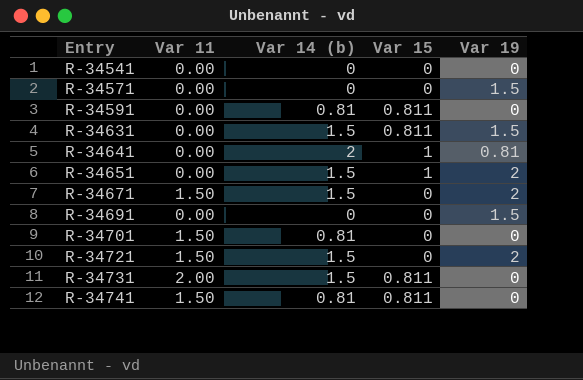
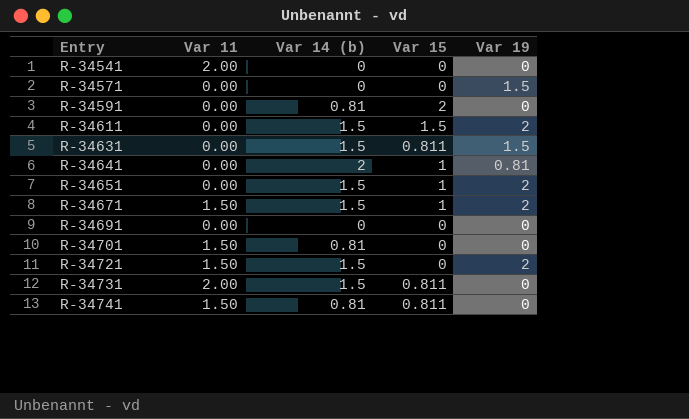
R-34541 | Var 11: 0.00 -> 2.00
R-34591 | Var 15: 0.811 -> 2
row R-34611: none -> 0.00 | 1.5 | 1.5 | 2
R-34671 | Var 15: 0 -> 1
R-34691 | Var 19: 1.5 -> 0

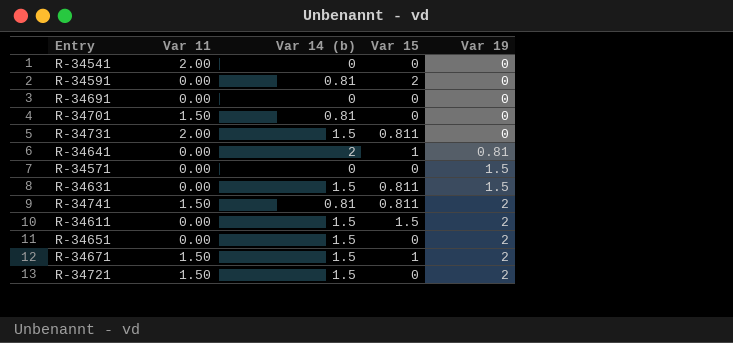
row order: Entry ascending -> Var 19 ascending
R-34741 | Var 19: 0 -> 2
R-34651 | Var 15: 1 -> 0

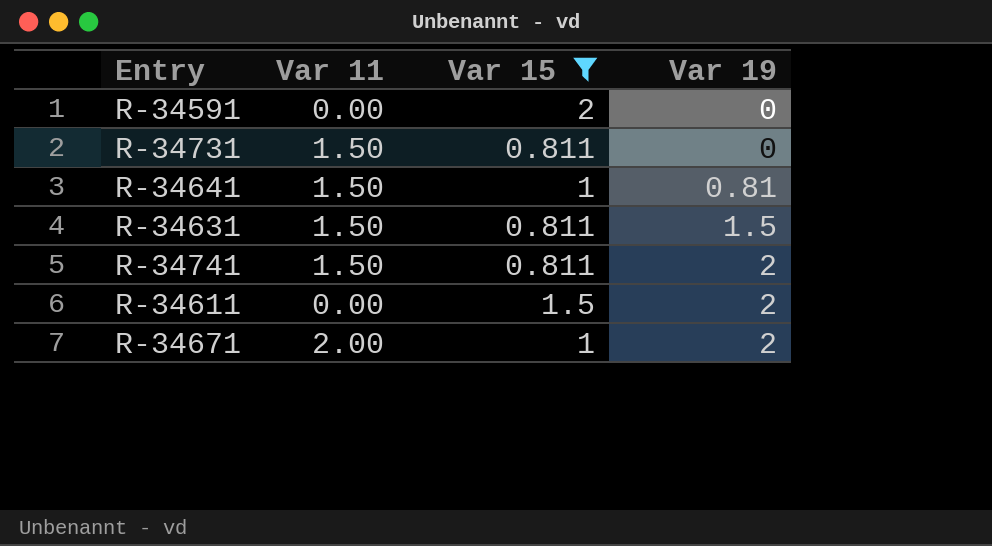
filter: none -> Var 15 != 0
column Var 14 (b) | position: 3 -> none
R-34731 | Var 11: 2.00 -> 1.50
R-34641 | Var 11: 0.00 -> 1.50
R-34631 | Var 11: 0.00 -> 1.50
R-34671 | Var 11: 1.50 -> 2.00

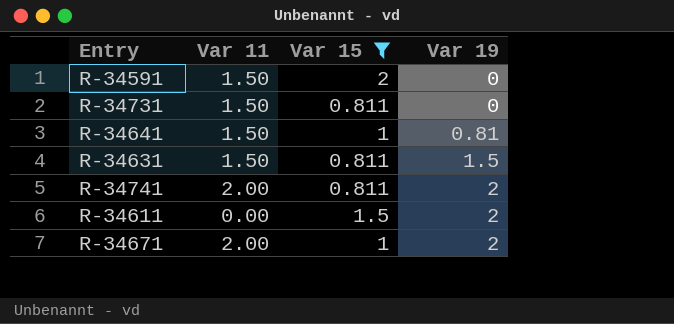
R-34591 | Var 11: 0.00 -> 1.50
R-34741 | Var 11: 1.50 -> 2.00

